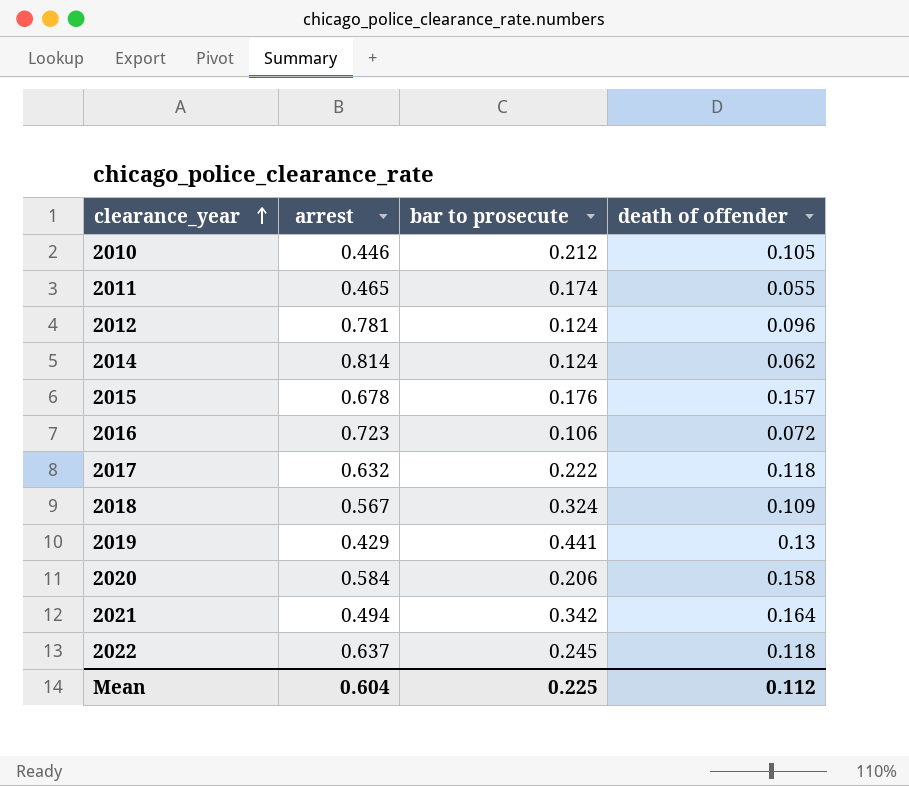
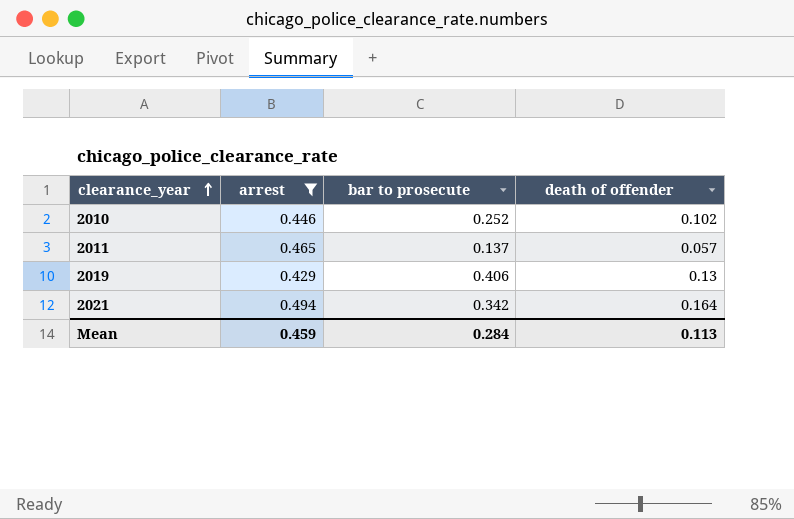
filter: none -> arrest <= 0.494
2010 | bar to prosecute: 0.212 -> 0.252
2010 | death of offender: 0.105 -> 0.102
2011 | bar to prosecute: 0.174 -> 0.137
2011 | death of offender: 0.055 -> 0.057
2019 | bar to prosecute: 0.441 -> 0.406
Mean | arrest: 0.604 -> 0.459
Mean | bar to prosecute: 0.225 -> 0.284
Mean | death of offender: 0.112 -> 0.113

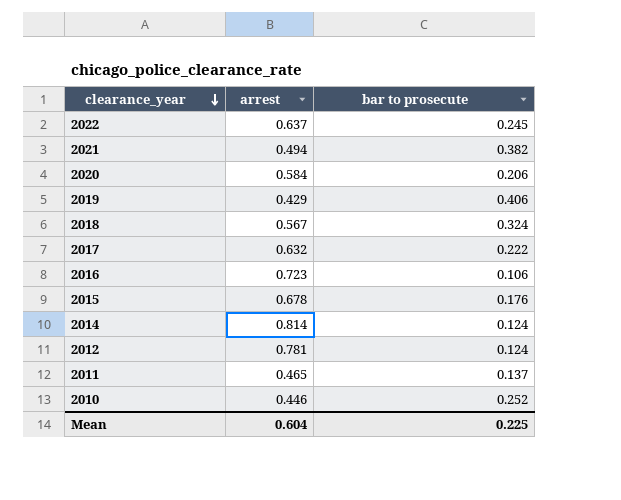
filter: arrest <= 0.494 -> none
row order: clearance_year ascending -> clearance_year descending
column death of offender | position: 4 -> none
2021 | bar to prosecute: 0.342 -> 0.382
Mean | arrest: 0.459 -> 0.604
Mean | bar to prosecute: 0.284 -> 0.225

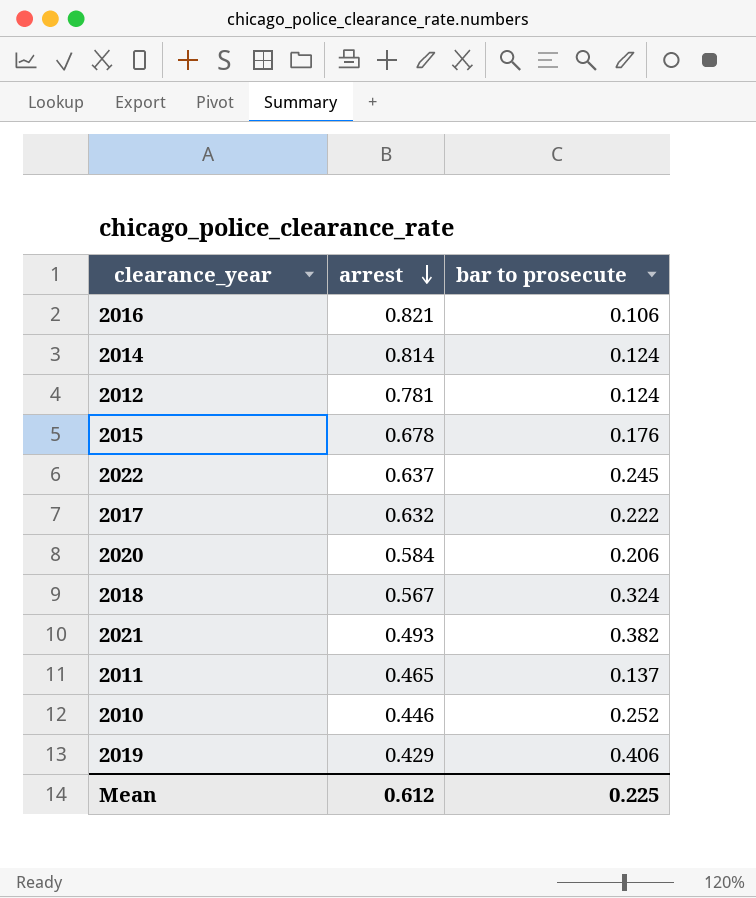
row order: clearance_year descending -> arrest descending
2016 | arrest: 0.723 -> 0.821
2021 | arrest: 0.494 -> 0.493
Mean | arrest: 0.604 -> 0.612

